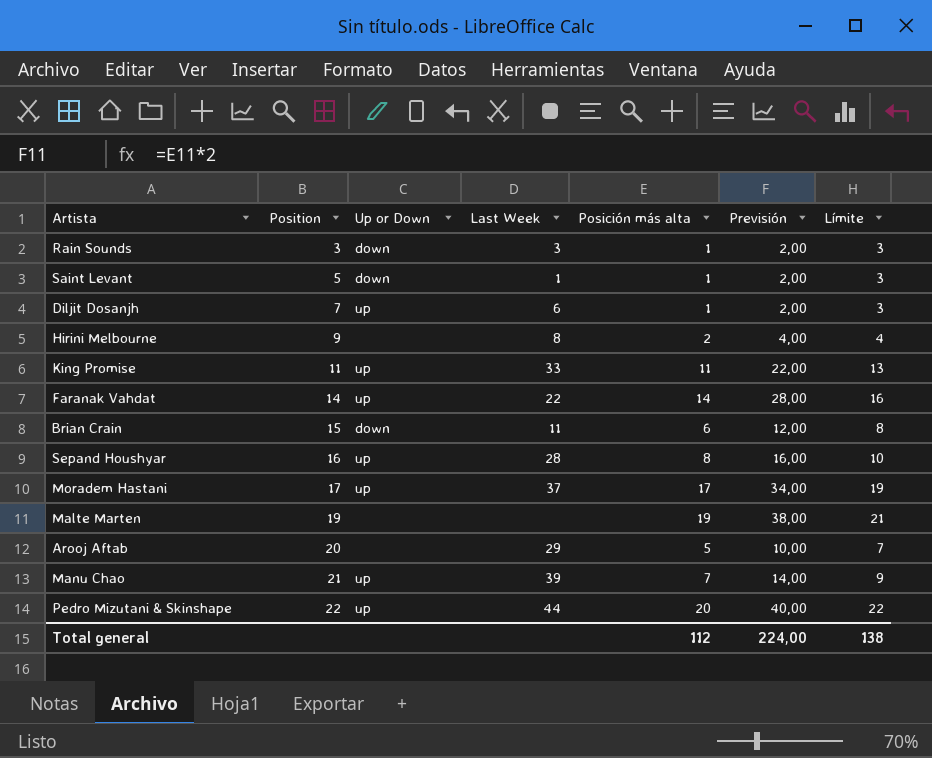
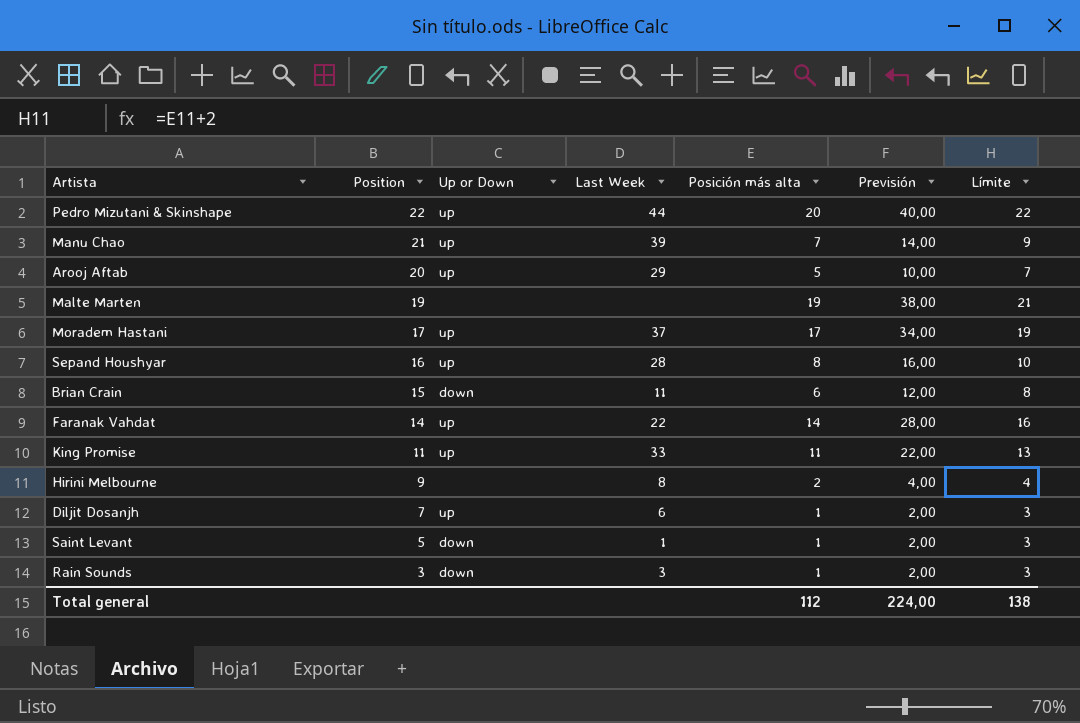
row order: Position ascending -> Position descending
Arooj Aftab | Up or Down: none -> up

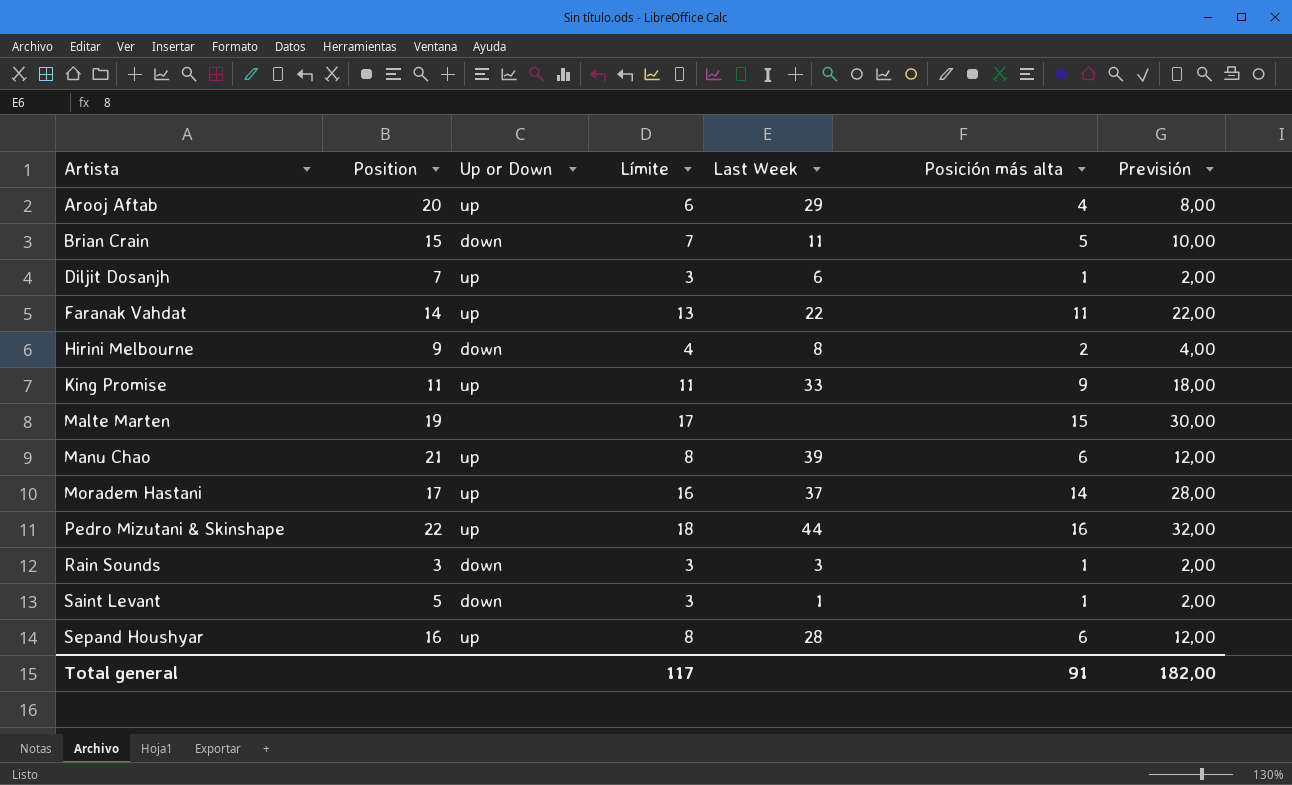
row order: Position descending -> Artista ascending
column Límite | position: 7 -> 4
Arooj Aftab | Límite: 7 -> 6
Arooj Aftab | Posición más alta: 5 -> 4
Arooj Aftab | Previsión: 10,00 -> 8,00
Brian Crain | Límite: 8 -> 7
Brian Crain | Posición más alta: 6 -> 5
Brian Crain | Previsión: 12,00 -> 10,00
Faranak Vahdat | Límite: 16 -> 13
Faranak Vahdat | Posición más alta: 14 -> 11
Faranak Vahdat | Previsión: 28,00 -> 22,00
Hirini Melbourne | Up or Down: none -> down
King Promise | Límite: 13 -> 11
King Promise | Posición más alta: 11 -> 9
King Promise | Previsión: 22,00 -> 18,00
Malte Marten | Límite: 21 -> 17
Malte Marten | Posición más alta: 19 -> 15
Malte Marten | Previsión: 38,00 -> 30,00
Manu Chao | Límite: 9 -> 8
Manu Chao | Posición más alta: 7 -> 6
Manu Chao | Previsión: 14,00 -> 12,00
Moradem Hastani | Límite: 19 -> 16
Moradem Hastani | Posición más alta: 17 -> 14
Moradem Hastani | Previsión: 34,00 -> 28,00
Pedro Mizutani & Skinshape | Límite: 22 -> 18
Pedro Mizutani & Skinshape | Posición más alta: 20 -> 16
Pedro Mizutani & Skinshape | Previsión: 40,00 -> 32,00
Sepand Houshyar | Límite: 10 -> 8
Sepand Houshyar | Posición más alta: 8 -> 6
Sepand Houshyar | Previsión: 16,00 -> 12,00
Total general | Límite: 138 -> 117
Total general | Posición más alta: 112 -> 91
Total general | Previsión: 224,00 -> 182,00

